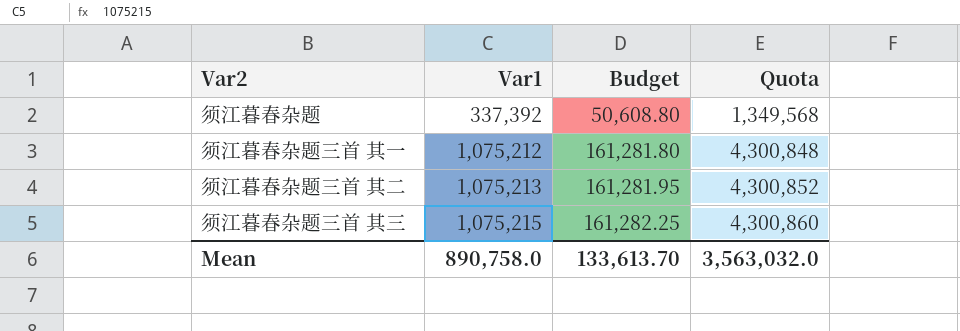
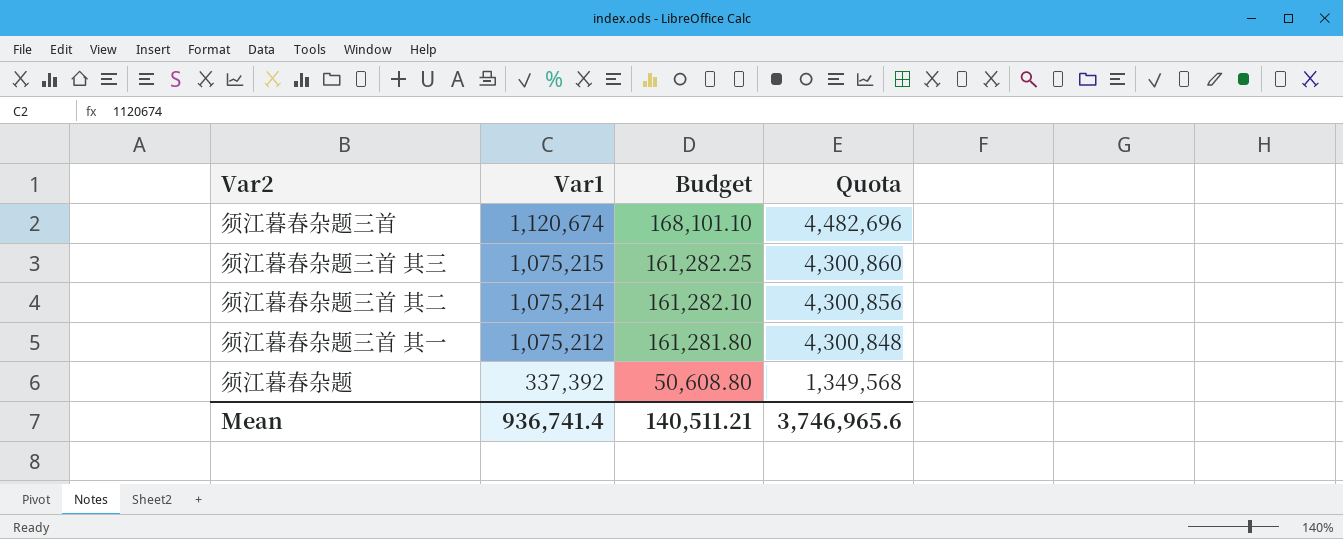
row order: Var1 ascending -> Var1 descending
row 须江暮春杂题三首: none -> 1,120,674 | 168,101.10 | 4,482,696
须江暮春杂题三首 其二 | Var1: 1,075,213 -> 1,075,214
须江暮春杂题三首 其二 | Budget: 161,281.95 -> 161,282.10
须江暮春杂题三首 其二 | Quota: 4,300,852 -> 4,300,856
Mean | Var1: 890,758.0 -> 936,741.4
Mean | Budget: 133,613.70 -> 140,511.21
Mean | Quota: 3,563,032.0 -> 3,746,965.6

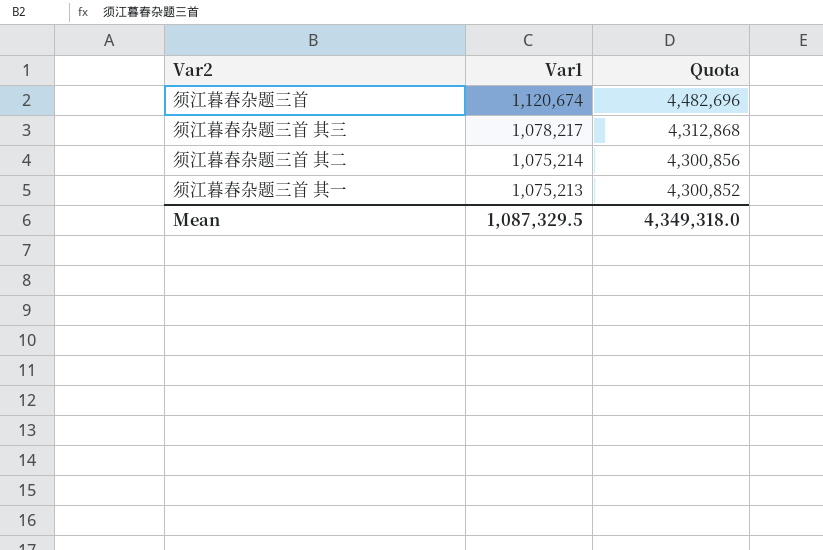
column Budget | formula: [Var1] * 0.15 -> none
row 须江暮春杂题: 337,392 | 50,608.80 | 1,349,568 -> none
须江暮春杂题三首 其三 | Var1: 1,075,215 -> 1,078,217
须江暮春杂题三首 其三 | Quota: 4,300,860 -> 4,312,868
须江暮春杂题三首 其一 | Var1: 1,075,212 -> 1,075,213
须江暮春杂题三首 其一 | Quota: 4,300,848 -> 4,300,852
Mean | Var1: 936,741.4 -> 1,087,329.5
Mean | Quota: 3,746,965.6 -> 4,349,318.0

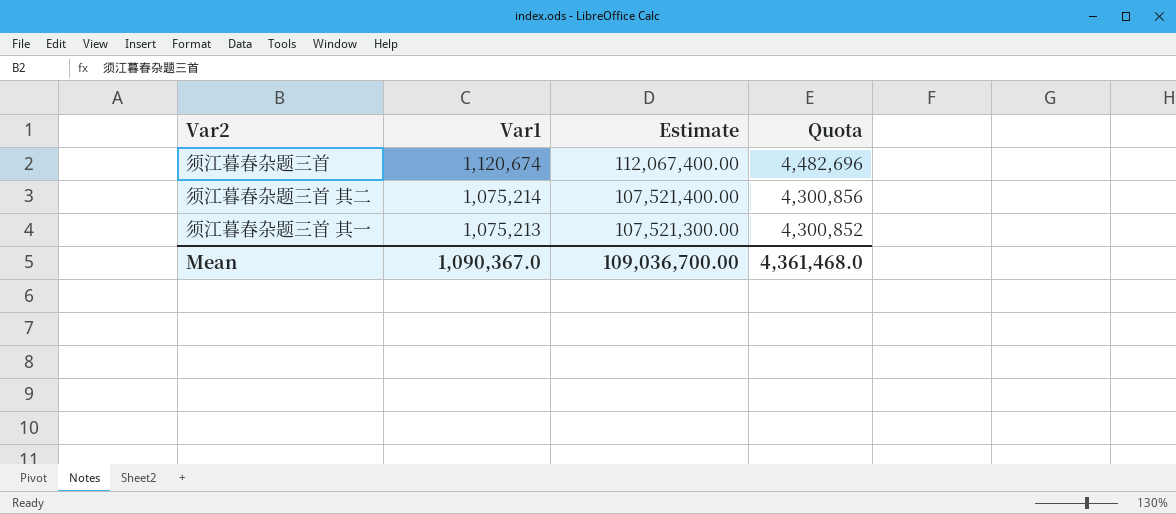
column Estimate | formula: none -> [Var1] * 100
row 须江暮春杂题三首 其三: 1,078,217 | 4,312,868 -> none
Mean | Var1: 1,087,329.5 -> 1,090,367.0
Mean | Quota: 4,349,318.0 -> 4,361,468.0

